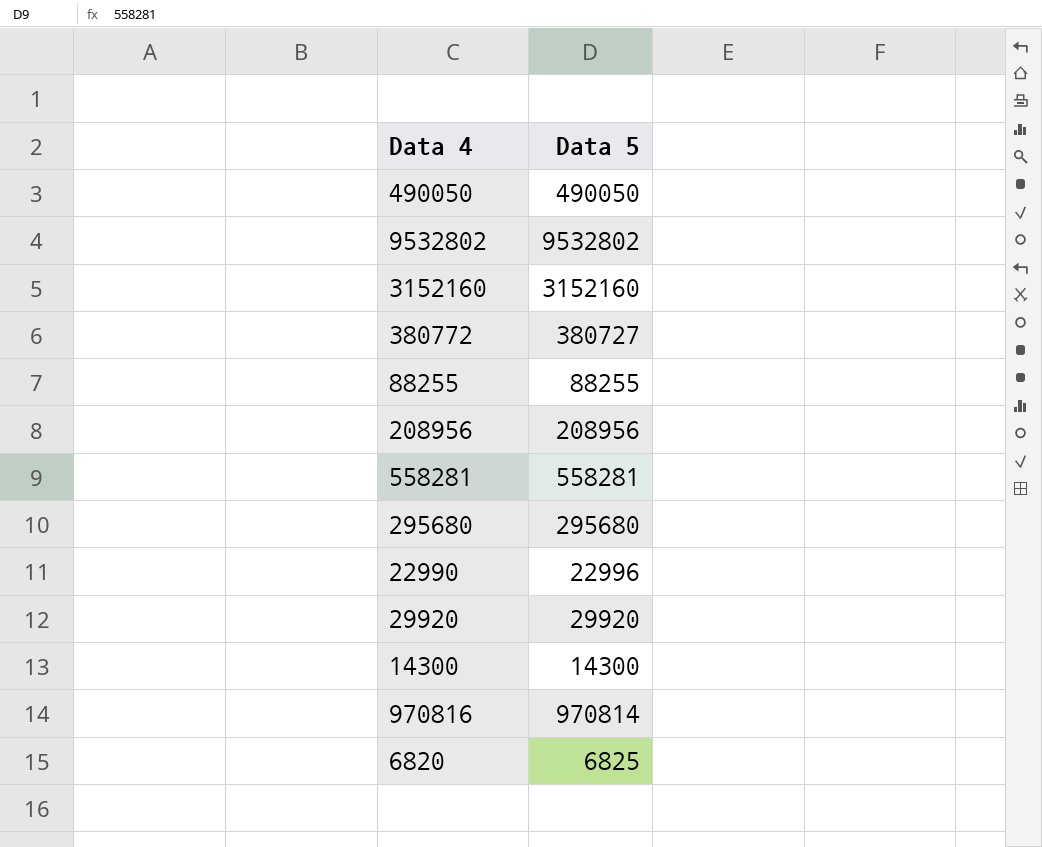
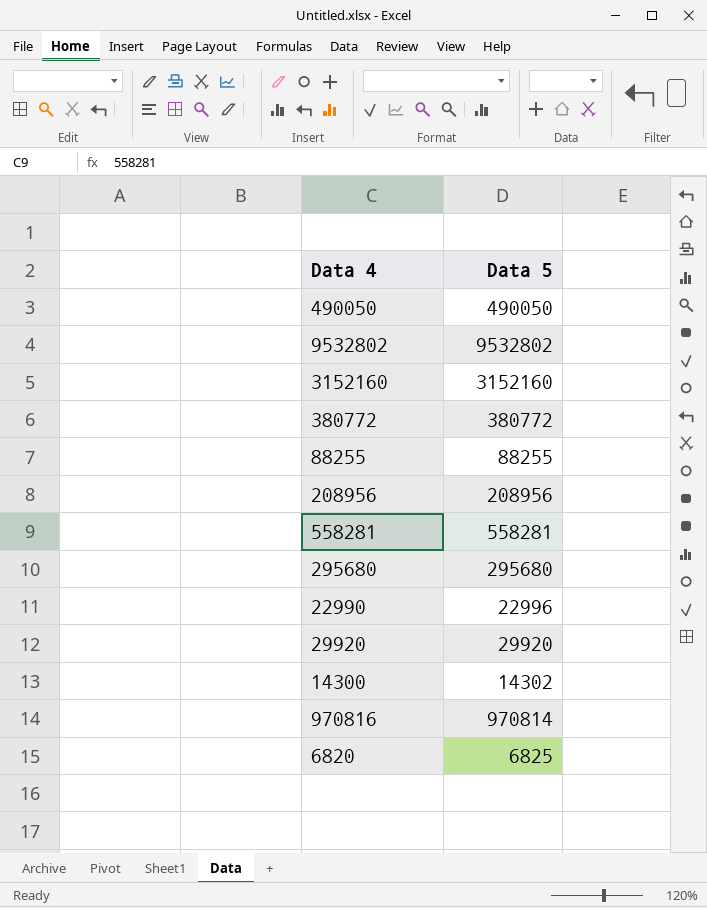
380772 | Data 5: 380727 -> 380772
14300 | Data 5: 14300 -> 14302

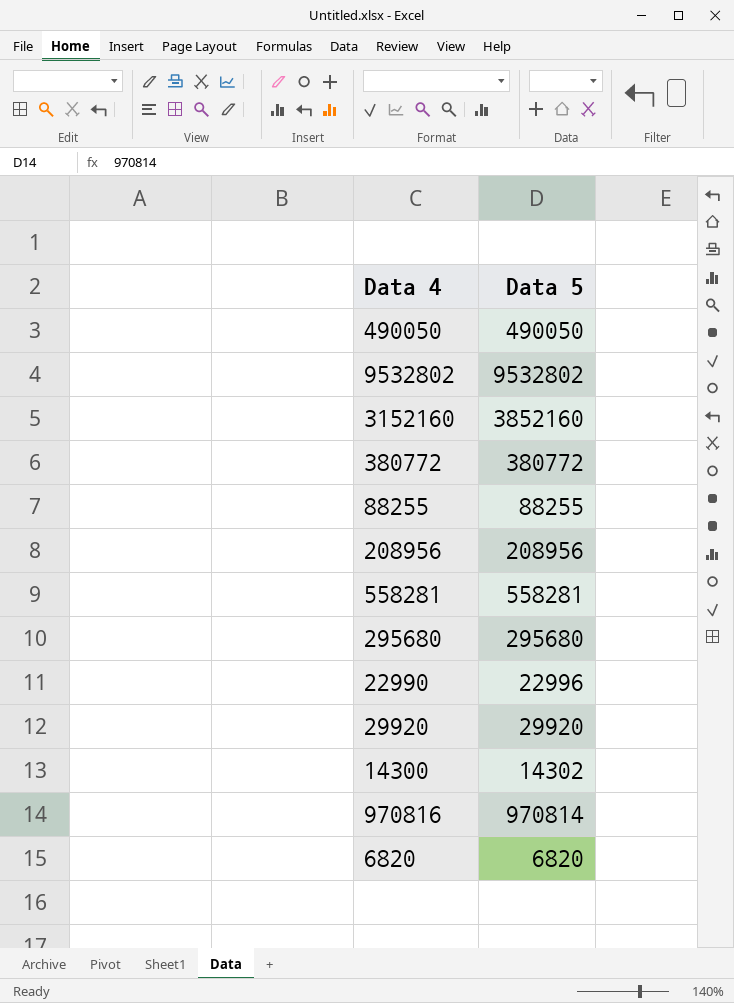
3152160 | Data 5: 3152160 -> 3852160
6820 | Data 5: 6825 -> 6820

